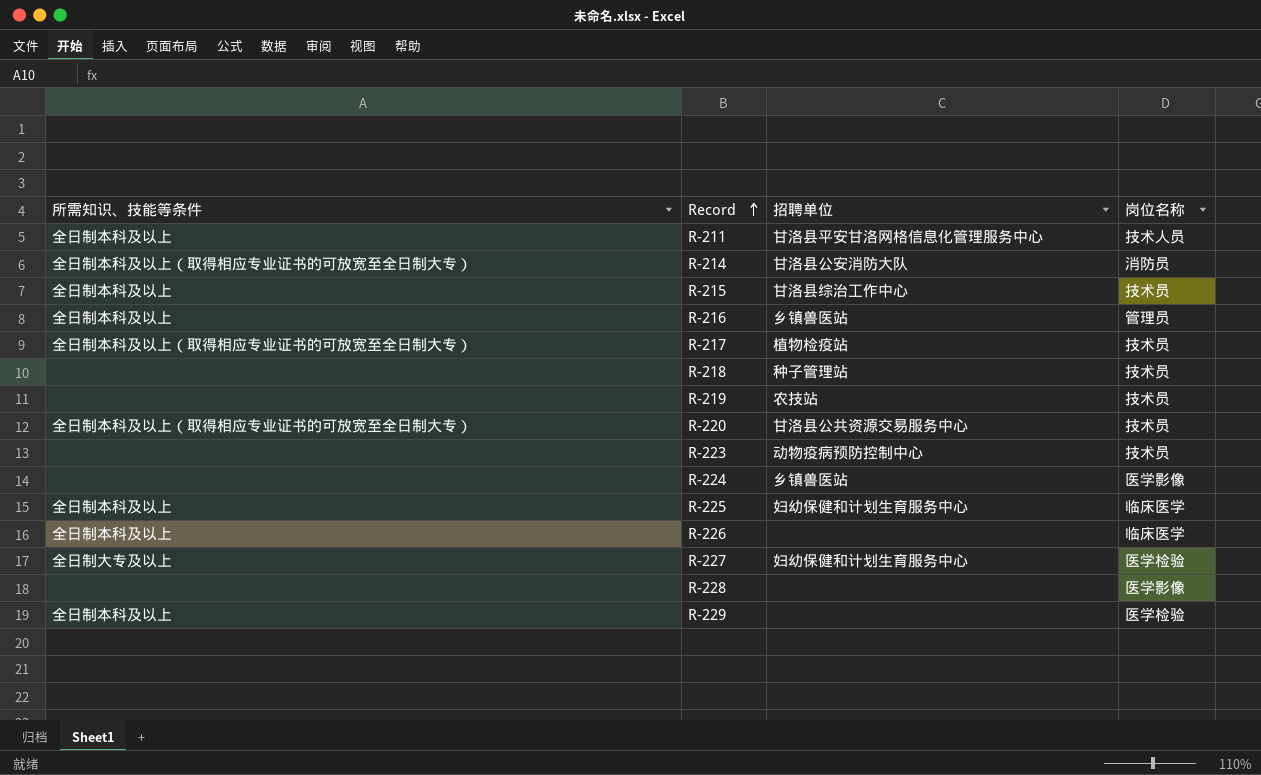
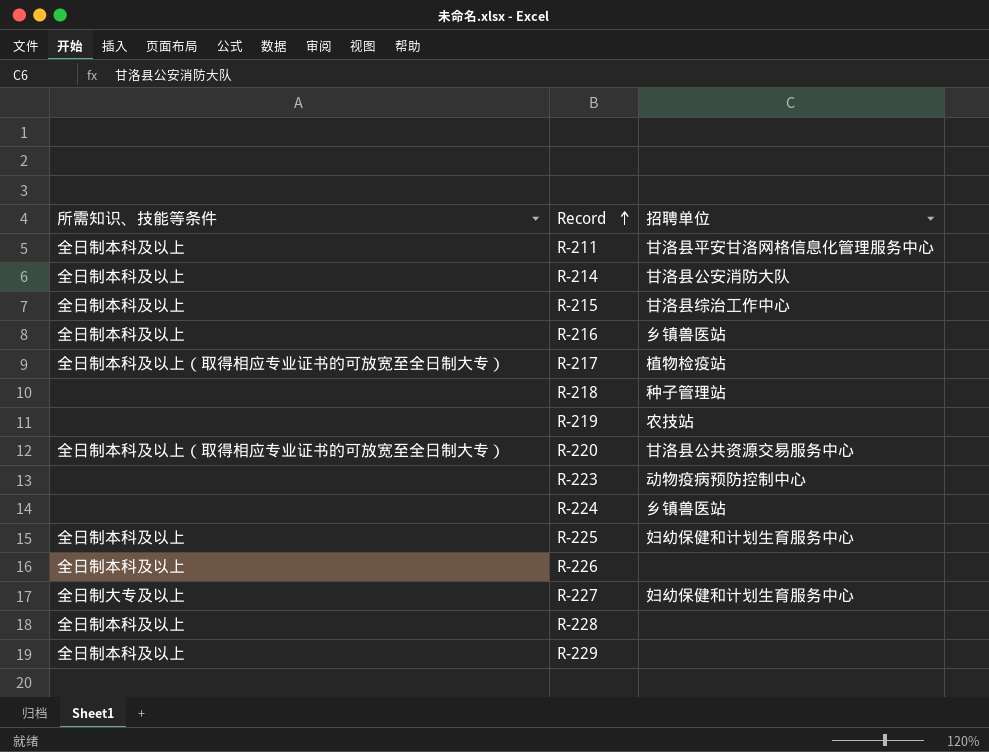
column 岗位名称 | position: 4 -> none
R-214 | 所需知识、技能等条件: 全日制本科及以上（取得相应专业证书的可放宽至全日制大专） -> 全日制本科及以上
R-228 | 所需知识、技能等条件: none -> 全日制本科及以上

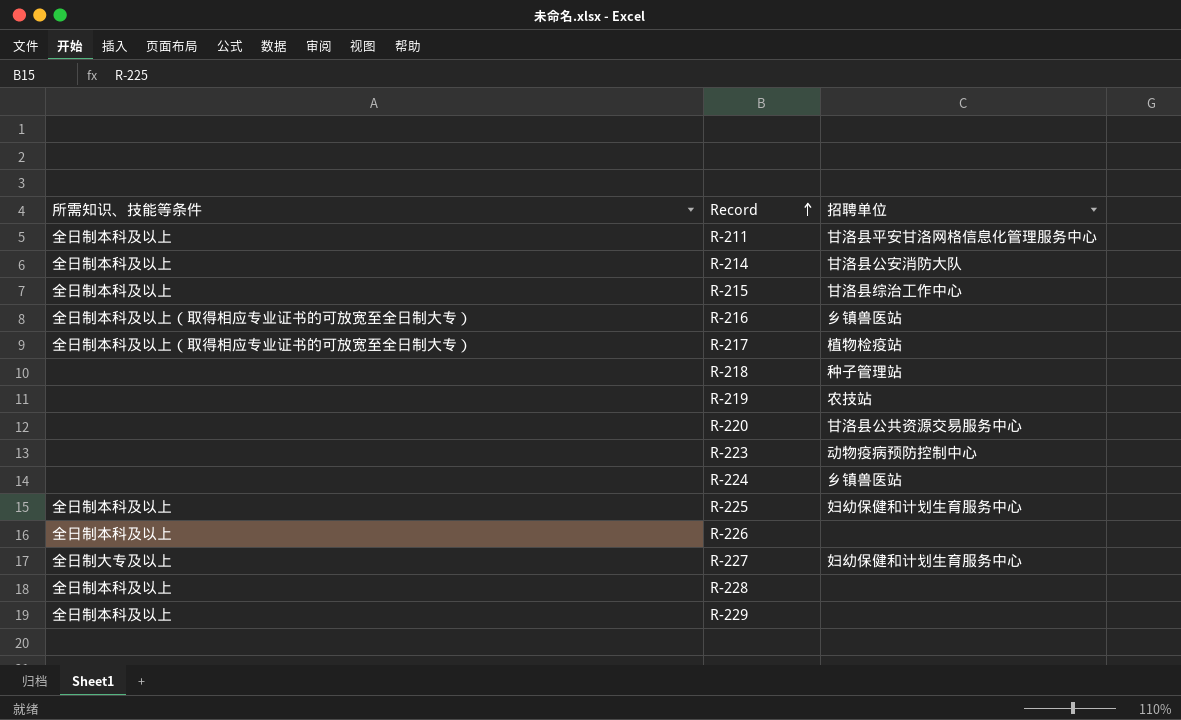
R-216 | 所需知识、技能等条件: 全日制本科及以上 -> 全日制本科及以上（取得相应专业证书的可放宽至全日制大专）
R-220 | 所需知识、技能等条件: 全日制本科及以上（取得相应专业证书的可放宽至全日制大专） -> none

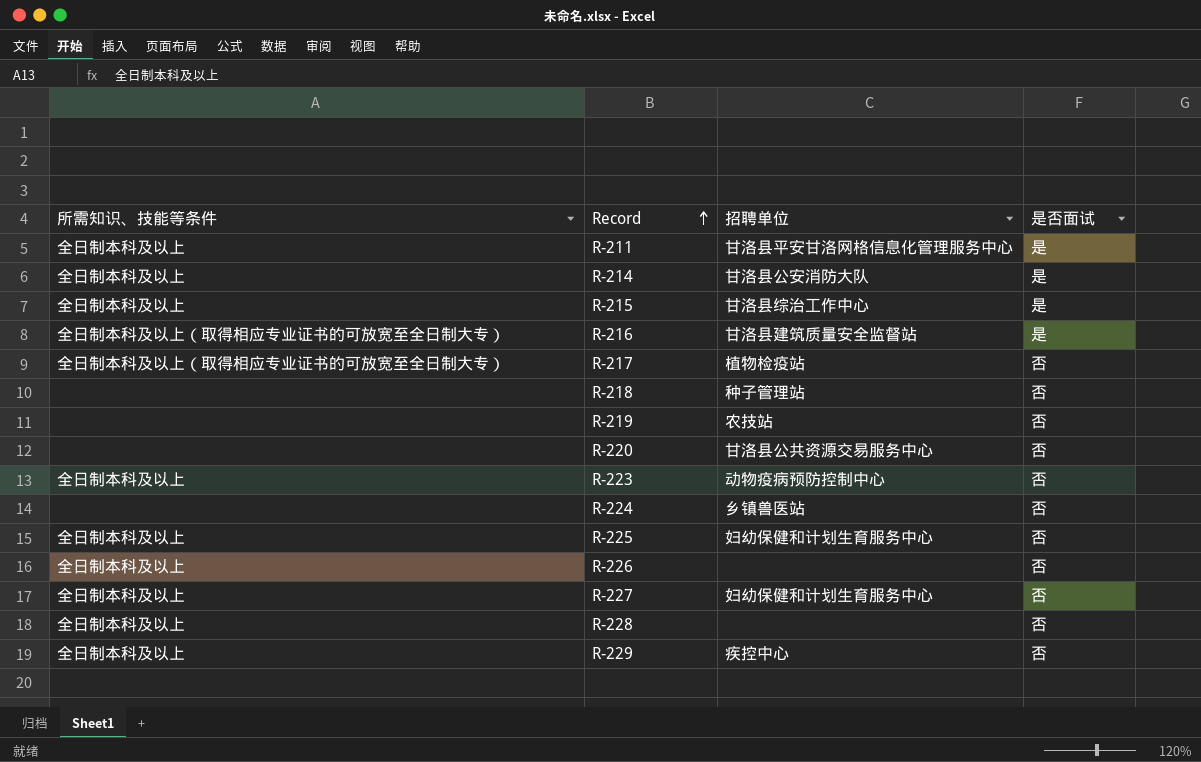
column 是否面试 | position: none -> 4
R-216 | 招聘单位: 乡镇兽医站 -> 甘洛县建筑质量安全监督站
R-223 | 所需知识、技能等条件: none -> 全日制本科及以上
R-227 | 所需知识、技能等条件: 全日制大专及以上 -> 全日制本科及以上
R-229 | 招聘单位: none -> 疾控中心

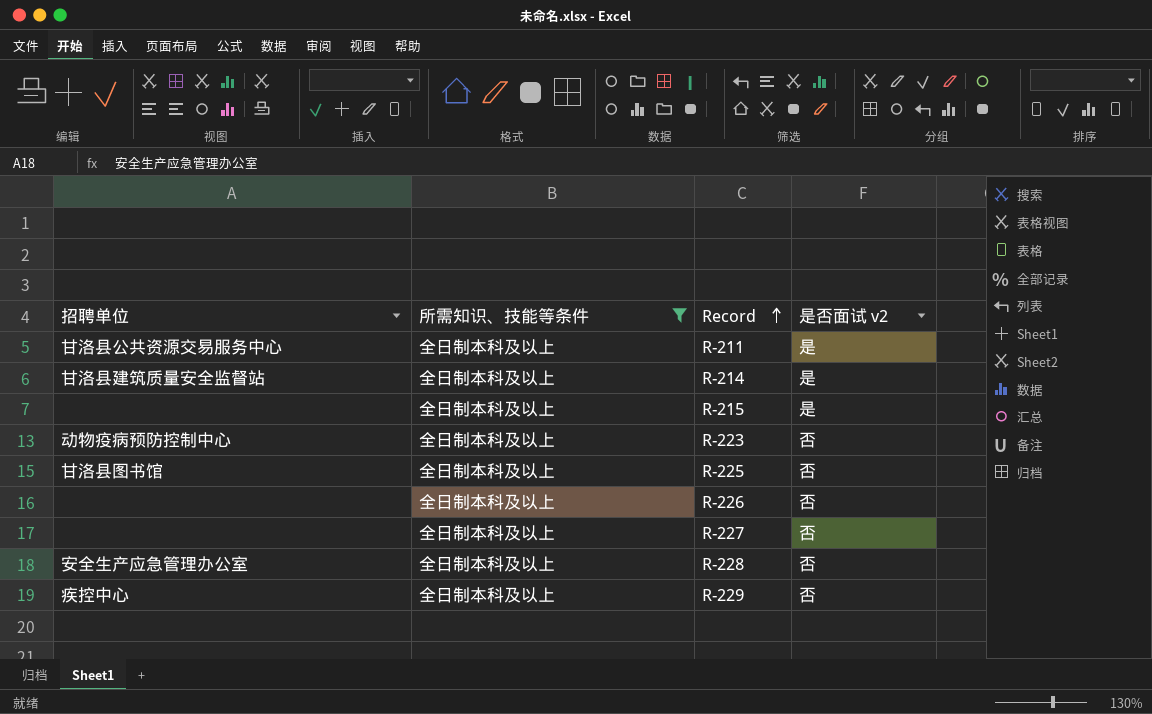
filter: none -> 所需知识、技能等条件 = 全日制本科及以上
column 招聘单位 | position: 3 -> 1
column name: 是否面试 -> 是否面试 v2
R-211 | 招聘单位: 甘洛县平安甘洛网格信息化管理服务中心 -> 甘洛县公共资源交易服务中心
R-214 | 招聘单位: 甘洛县公安消防大队 -> 甘洛县建筑质量安全监督站
R-215 | 招聘单位: 甘洛县综治工作中心 -> none
R-225 | 招聘单位: 妇幼保健和计划生育服务中心 -> 甘洛县图书馆
R-227 | 招聘单位: 妇幼保健和计划生育服务中心 -> none
R-228 | 招聘单位: none -> 安全生产应急管理办公室

